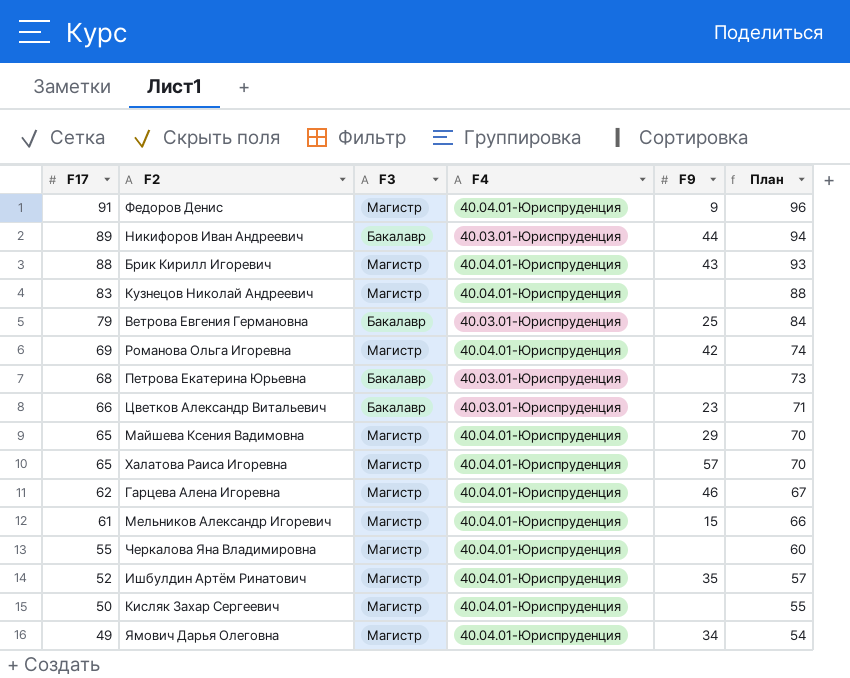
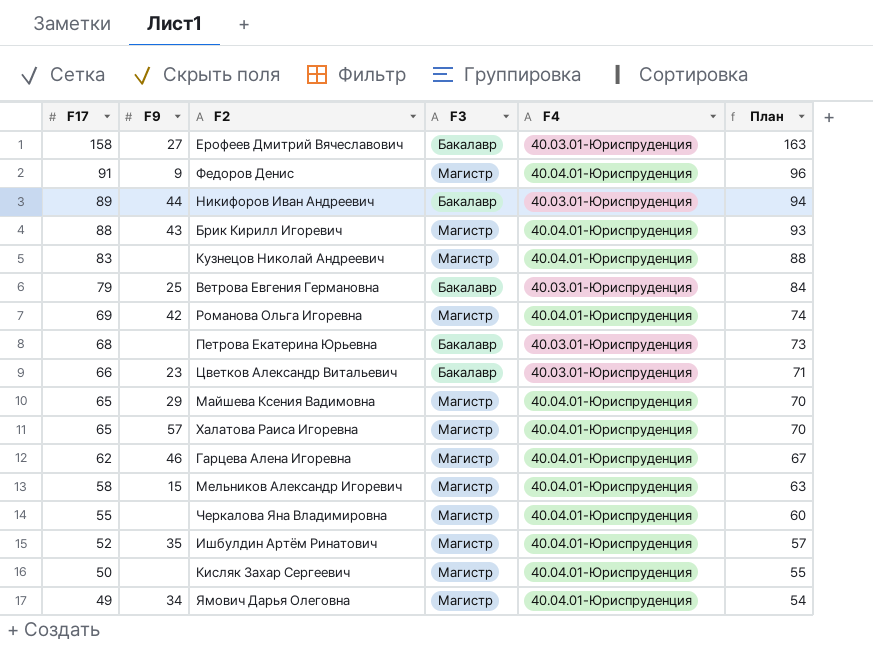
column F9 | position: 5 -> 2
row Ерофеев Дмитрий Вячеславович: none -> 158 | 27 | Бакалавр | 40.03.01-Юриспруденция | 163
Мельников Александр Игоревич | F17: 61 -> 58
Мельников Александр Игоревич | План: 66 -> 63

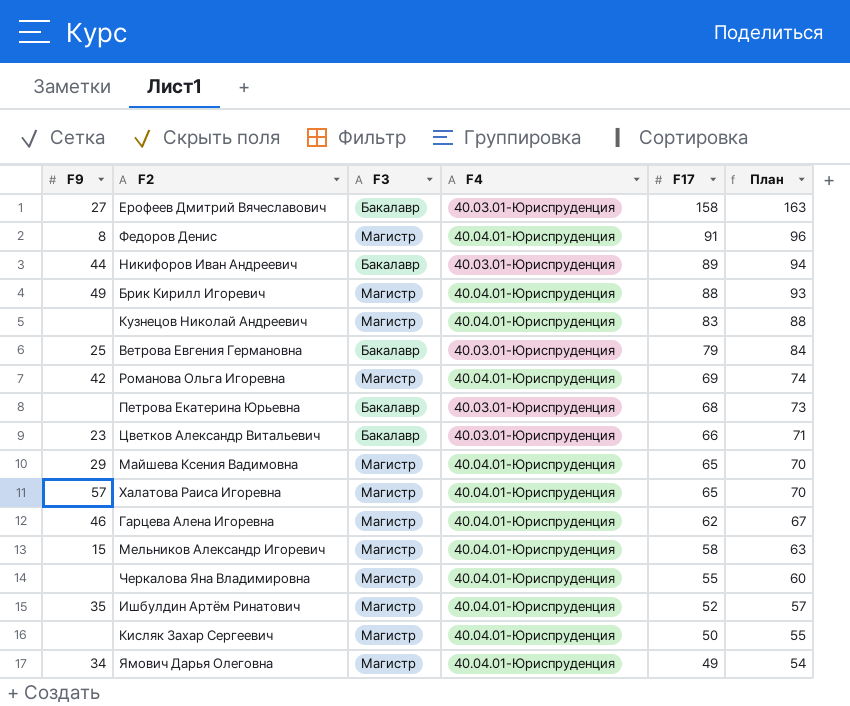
column F17 | position: 1 -> 5
Федоров Денис | F9: 9 -> 8
Брик Кирилл Игоревич | F9: 43 -> 49

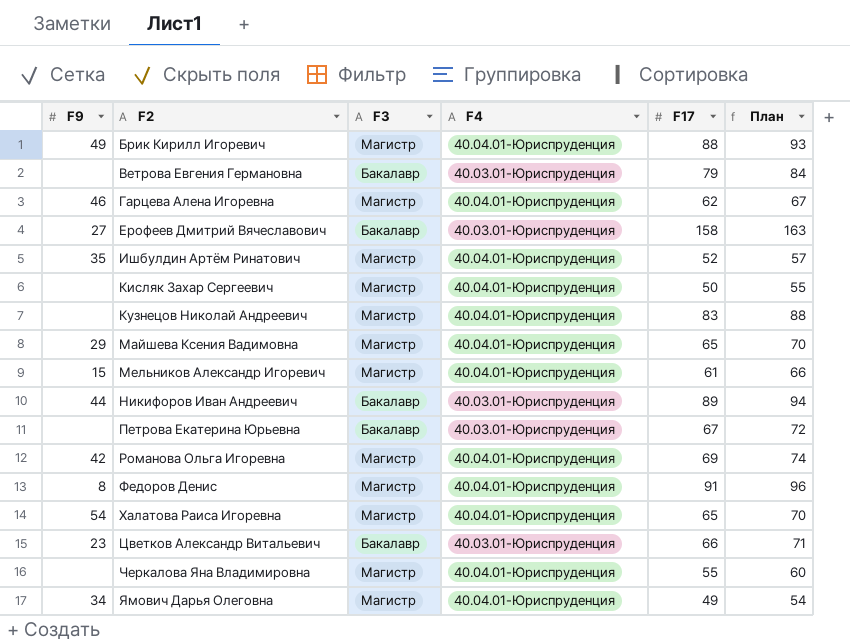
row order: F17 descending -> F2 ascending
Ветрова Евгения Германовна | F9: 25 -> none
Мельников Александр Игоревич | F17: 58 -> 61
Мельников Александр Игоревич | План: 63 -> 66
Петрова Екатерина Юрьевна | F17: 68 -> 67
Петрова Екатерина Юрьевна | План: 73 -> 72
Халатова Раиса Игоревна | F9: 57 -> 54

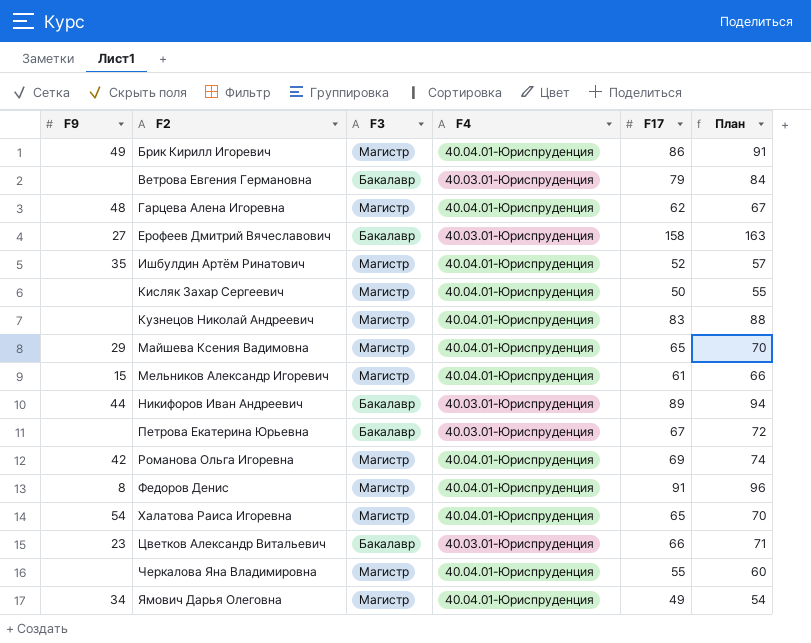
Брик Кирилл Игоревич | F17: 88 -> 86
Брик Кирилл Игоревич | План: 93 -> 91
Гарцева Алена Игоревна | F9: 46 -> 48

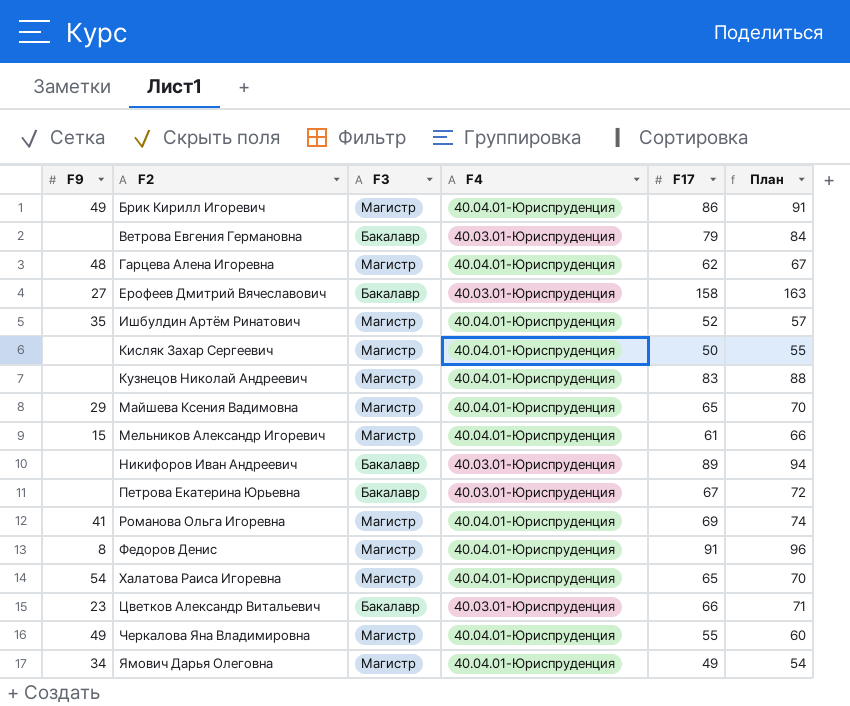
Никифоров Иван Андреевич | F9: 44 -> none
Романова Ольга Игоревна | F9: 42 -> 41
Черкалова Яна Владимировна | F9: none -> 49

